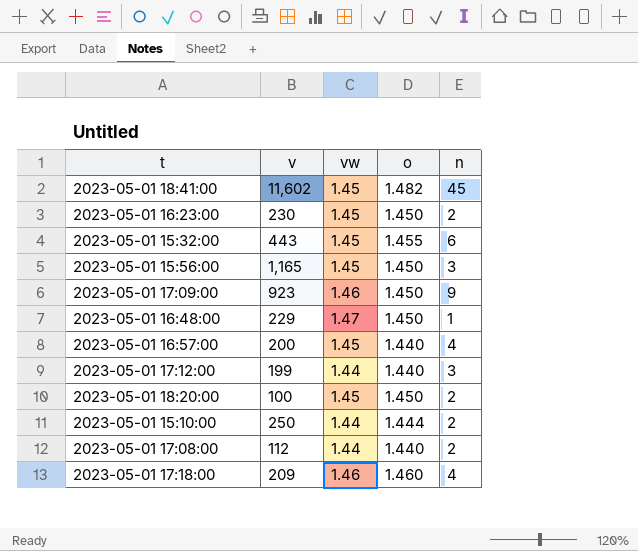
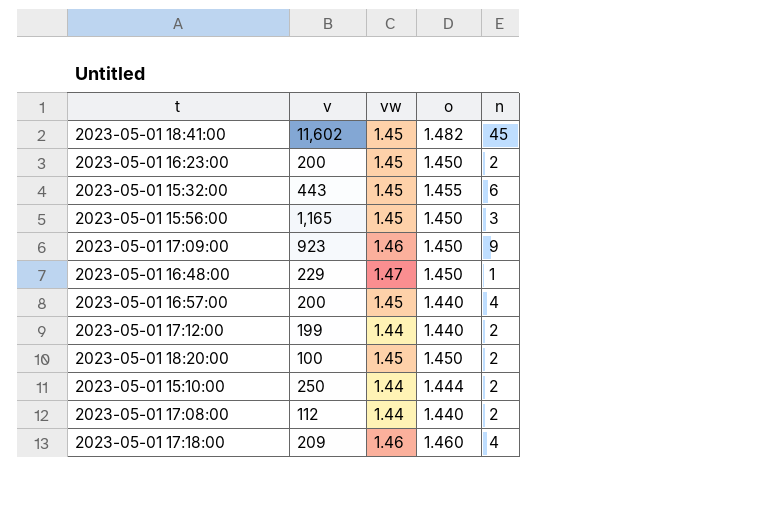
2023-05-01 16:23:00 | v: 230 -> 200
2023-05-01 17:12:00 | n: 3 -> 2

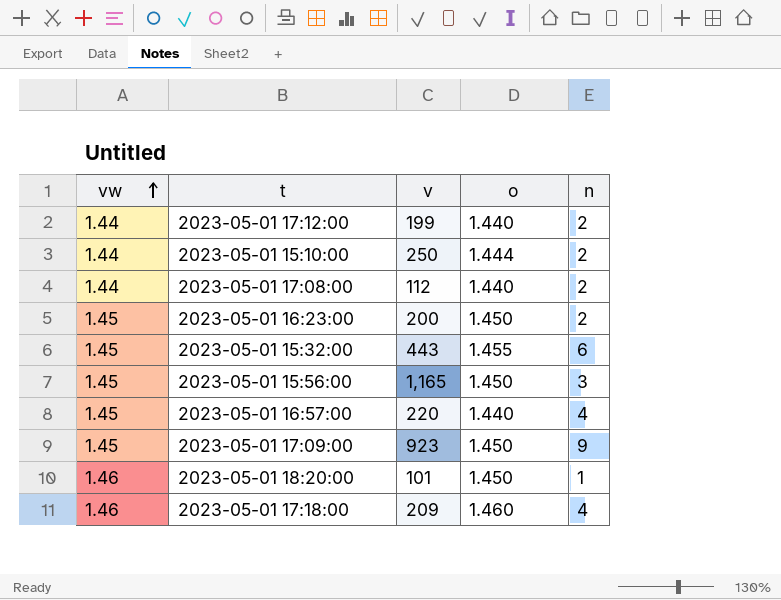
row order: none -> vw ascending
column vw | position: 3 -> 1
row 2023-05-01 18:41:00: 11,602 | 1.45 | 1.482 | 45 -> none
row 2023-05-01 16:48:00: 229 | 1.47 | 1.450 | 1 -> none
2023-05-01 16:57:00 | v: 200 -> 220
2023-05-01 17:09:00 | vw: 1.46 -> 1.45
2023-05-01 18:20:00 | vw: 1.45 -> 1.46
2023-05-01 18:20:00 | v: 100 -> 101
2023-05-01 18:20:00 | n: 2 -> 1

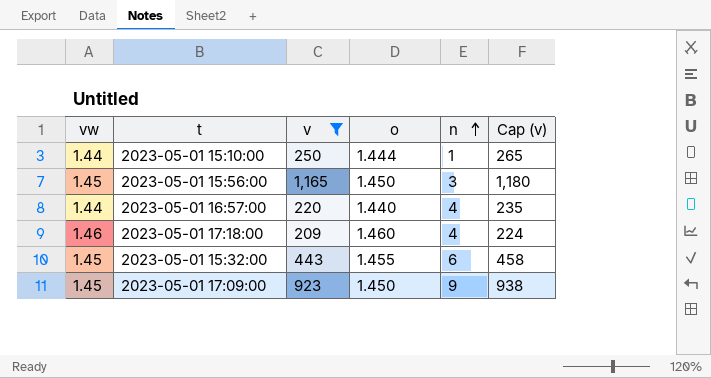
filter: none -> v >= 209
row order: vw ascending -> n ascending
column Cap (v) | formula: none -> [v] + 15
2023-05-01 15:10:00 | n: 2 -> 1
2023-05-01 16:57:00 | vw: 1.45 -> 1.44

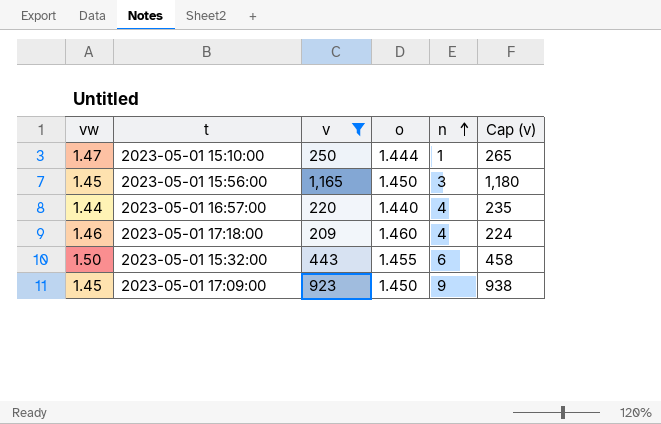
2023-05-01 15:10:00 | vw: 1.44 -> 1.47
2023-05-01 15:32:00 | vw: 1.45 -> 1.50

